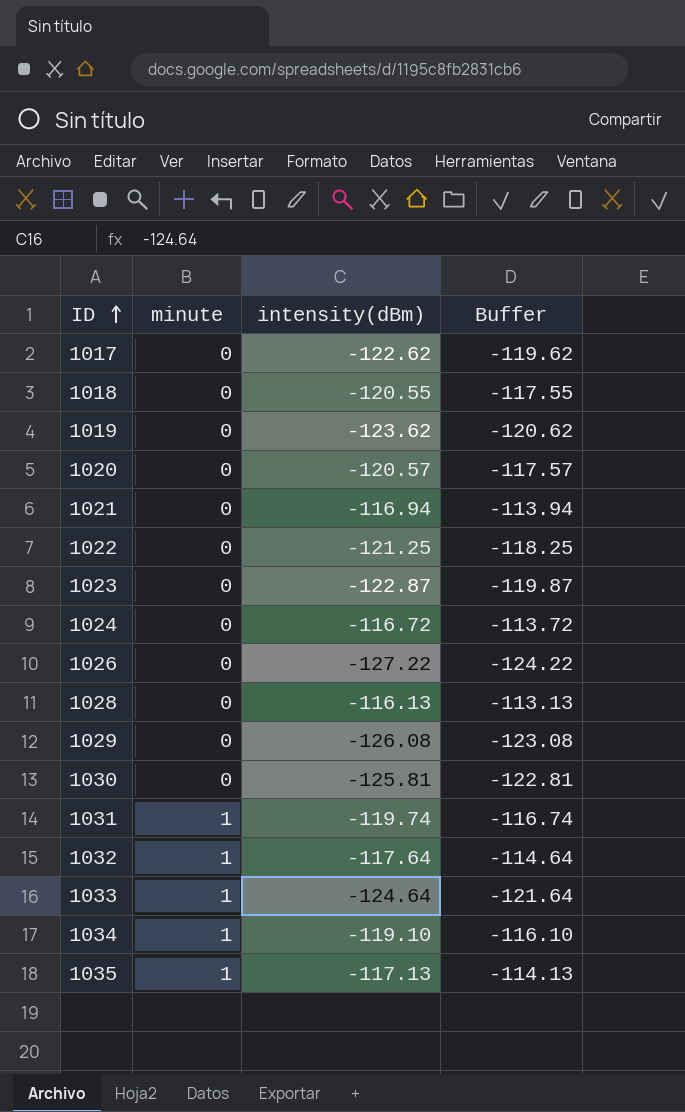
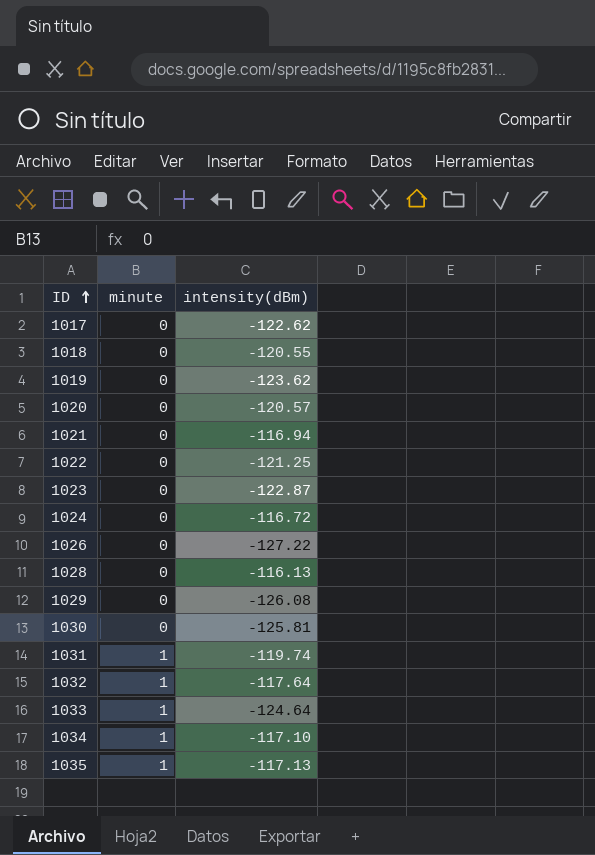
column Buffer | formula: [intensity(dBm)] + 3 -> none
1034 | intensity(dBm): -119.10 -> -117.10

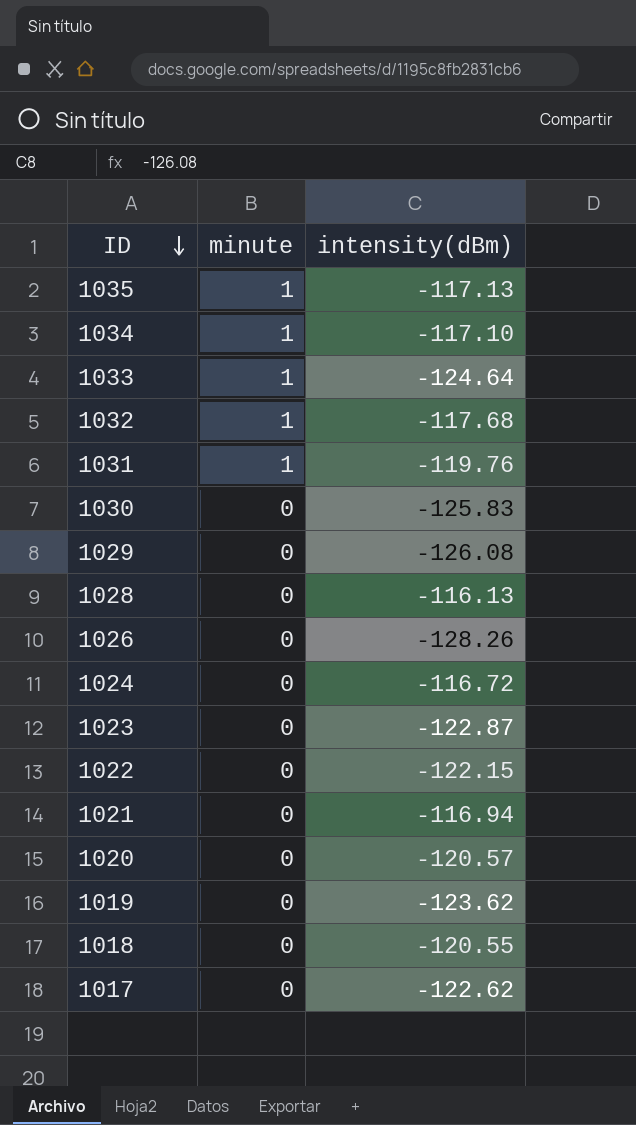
row order: ID ascending -> ID descending
1032 | intensity(dBm): -117.64 -> -117.68
1031 | intensity(dBm): -119.74 -> -119.76
1030 | intensity(dBm): -125.81 -> -125.83
1026 | intensity(dBm): -127.22 -> -128.26
1022 | intensity(dBm): -121.25 -> -122.15

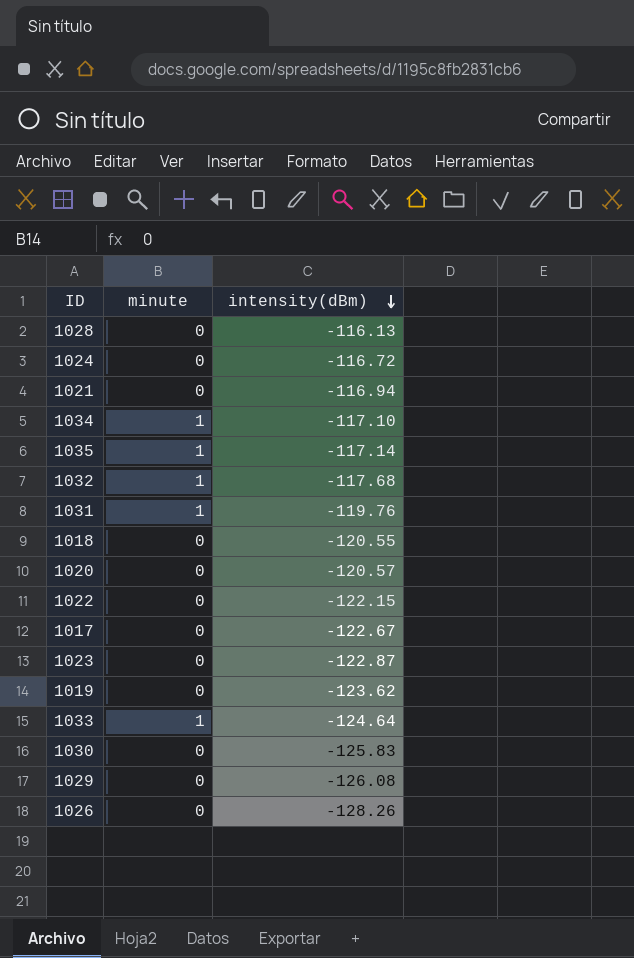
row order: ID descending -> intensity(dBm) descending
1035 | intensity(dBm): -117.13 -> -117.14
1017 | intensity(dBm): -122.62 -> -122.67

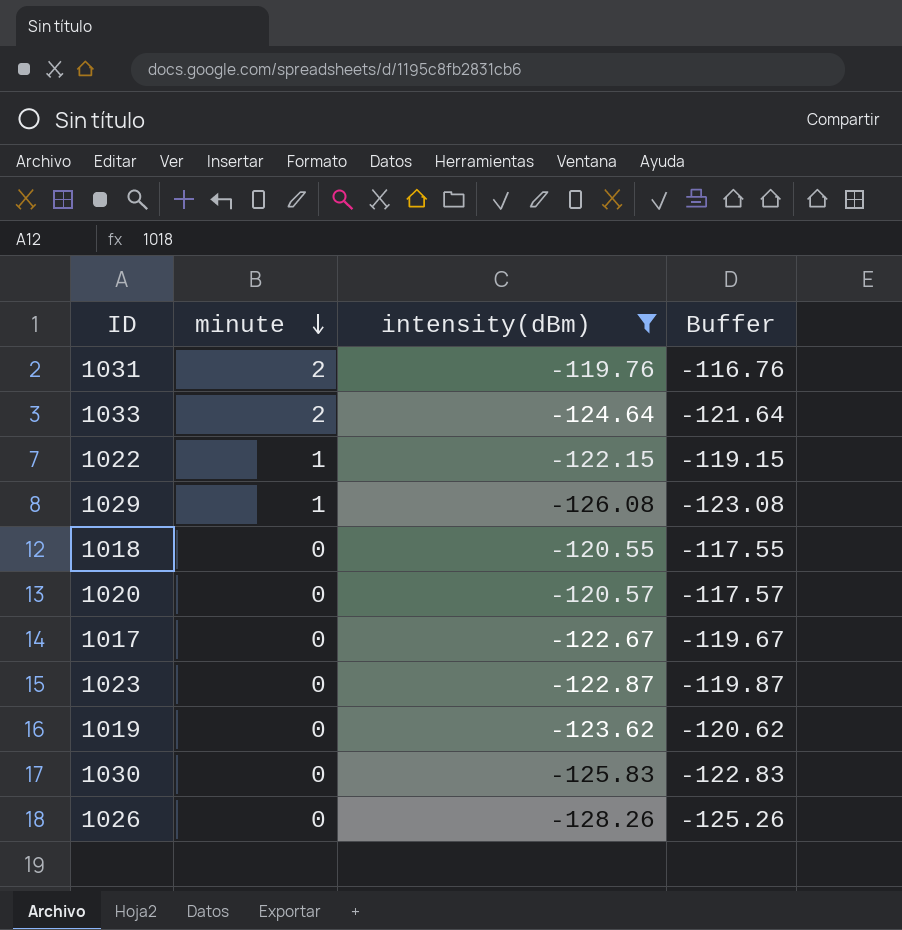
filter: none -> intensity(dBm) <= -119.76
row order: intensity(dBm) descending -> minute descending
column Buffer | formula: none -> [intensity(dBm)] + 3
1031 | minute: 1 -> 2
1033 | minute: 1 -> 2
1022 | minute: 0 -> 1
1029 | minute: 0 -> 1

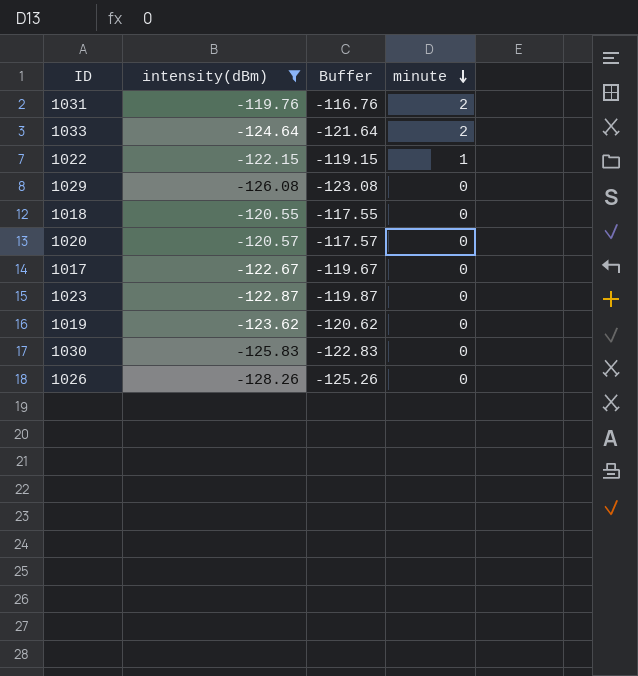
column minute | position: 2 -> 4
1029 | minute: 1 -> 0

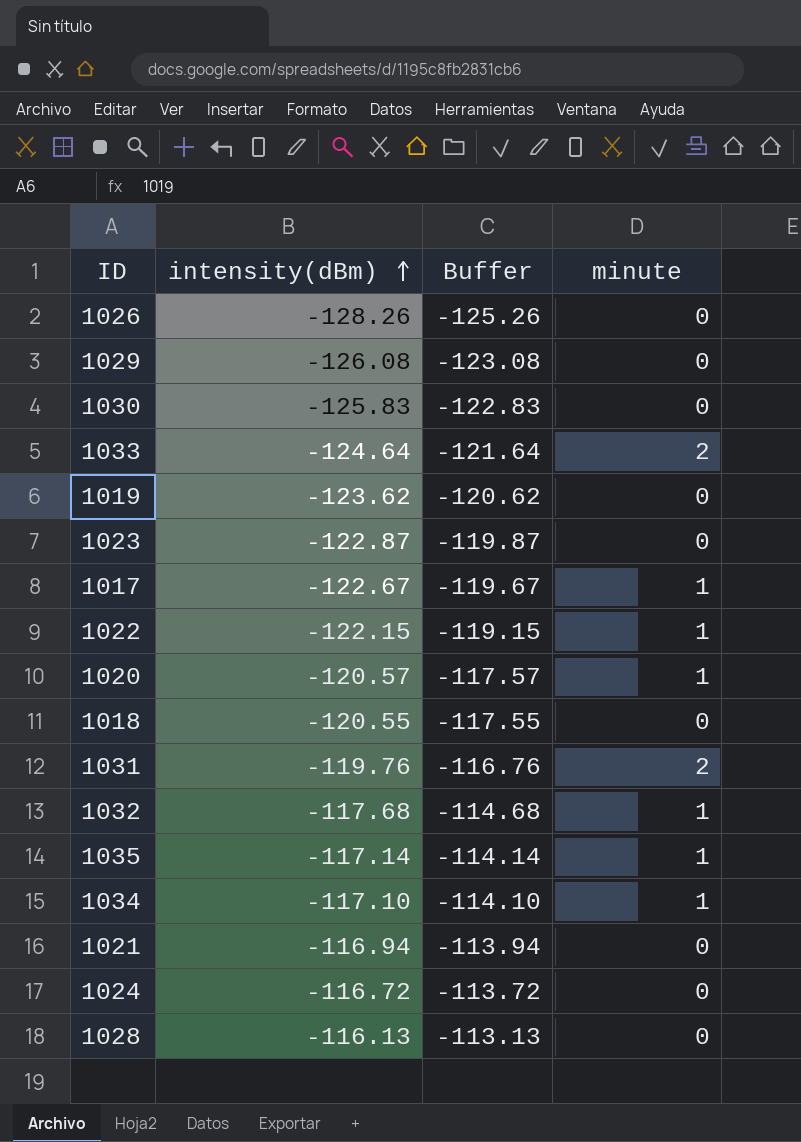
filter: intensity(dBm) <= -119.76 -> none
row order: minute descending -> intensity(dBm) ascending
1017 | minute: 0 -> 1
1020 | minute: 0 -> 1

